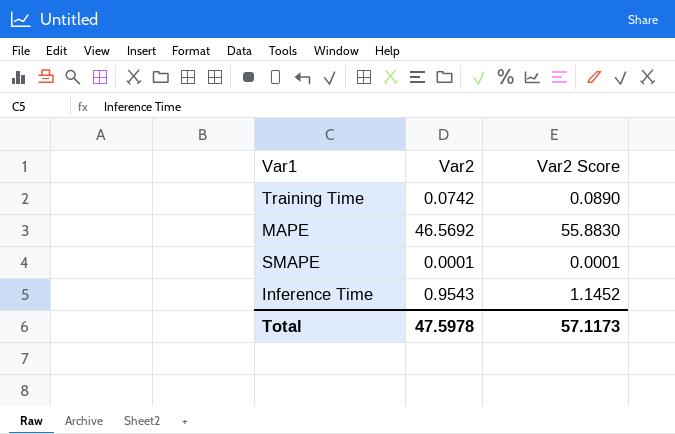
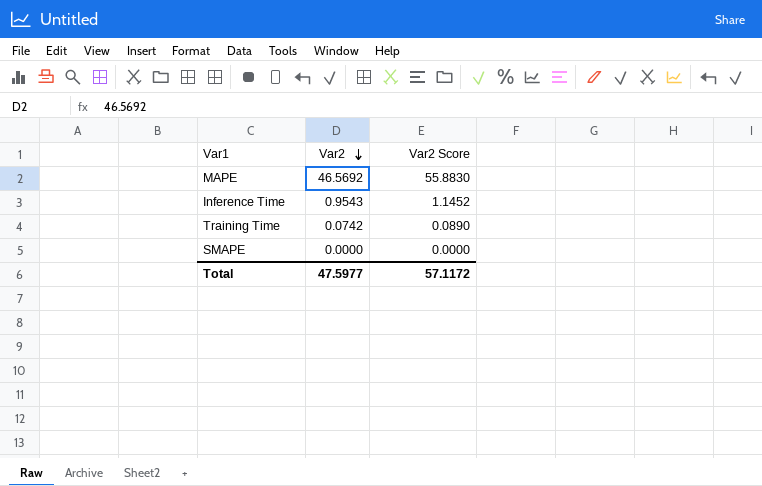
row order: none -> Var2 descending
SMAPE | Var2: 0.0001 -> 0.0000
SMAPE | Var2 Score: 0.0001 -> 0.0000
Total | Var2: 47.5978 -> 47.5977
Total | Var2 Score: 57.1173 -> 57.1172

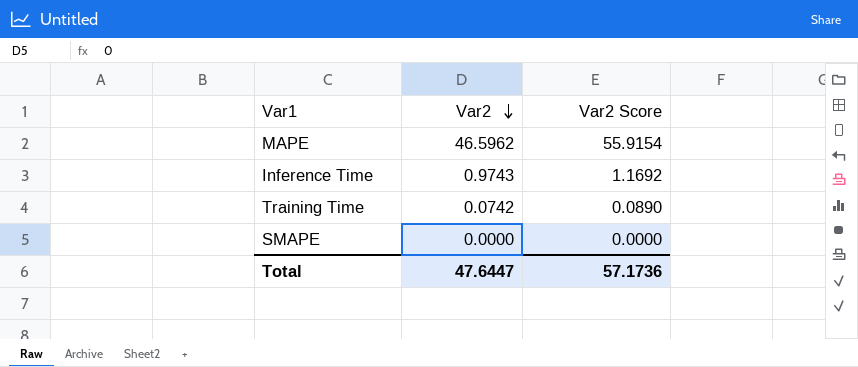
MAPE | Var2: 46.5692 -> 46.5962
MAPE | Var2 Score: 55.8830 -> 55.9154
Inference Time | Var2: 0.9543 -> 0.9743
Inference Time | Var2 Score: 1.1452 -> 1.1692
Total | Var2: 47.5977 -> 47.6447
Total | Var2 Score: 57.1172 -> 57.1736

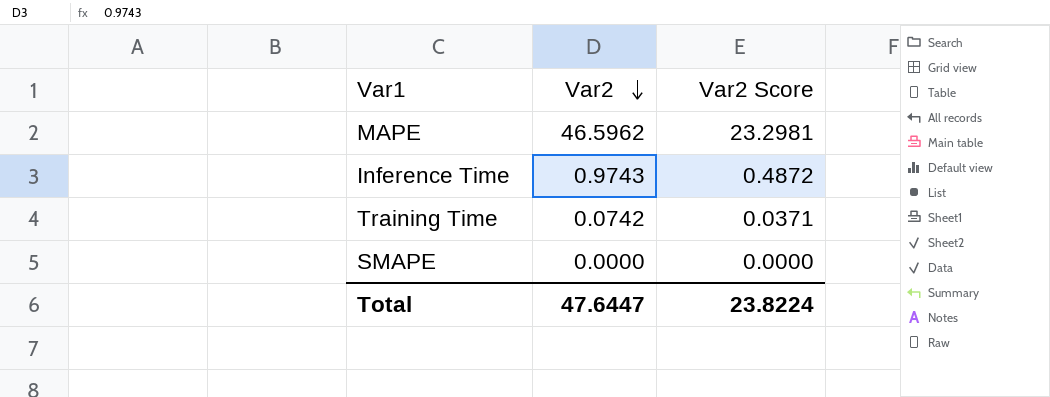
column Var2 Score | formula: [Var2] * 1.2 -> [Var2] * 0.5
Total | Var2 Score: 57.1736 -> 23.8224

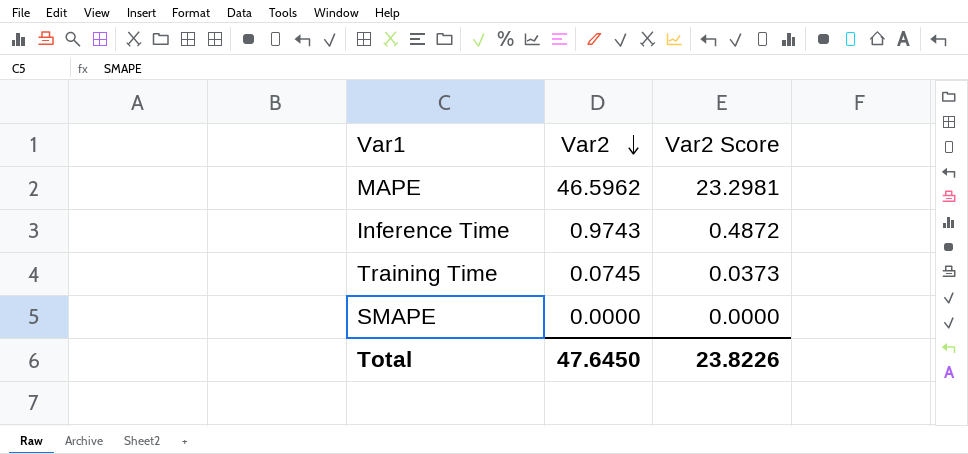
Training Time | Var2: 0.0742 -> 0.0745
Training Time | Var2 Score: 0.0371 -> 0.0373
Total | Var2: 47.6447 -> 47.6450
Total | Var2 Score: 23.8224 -> 23.8226

